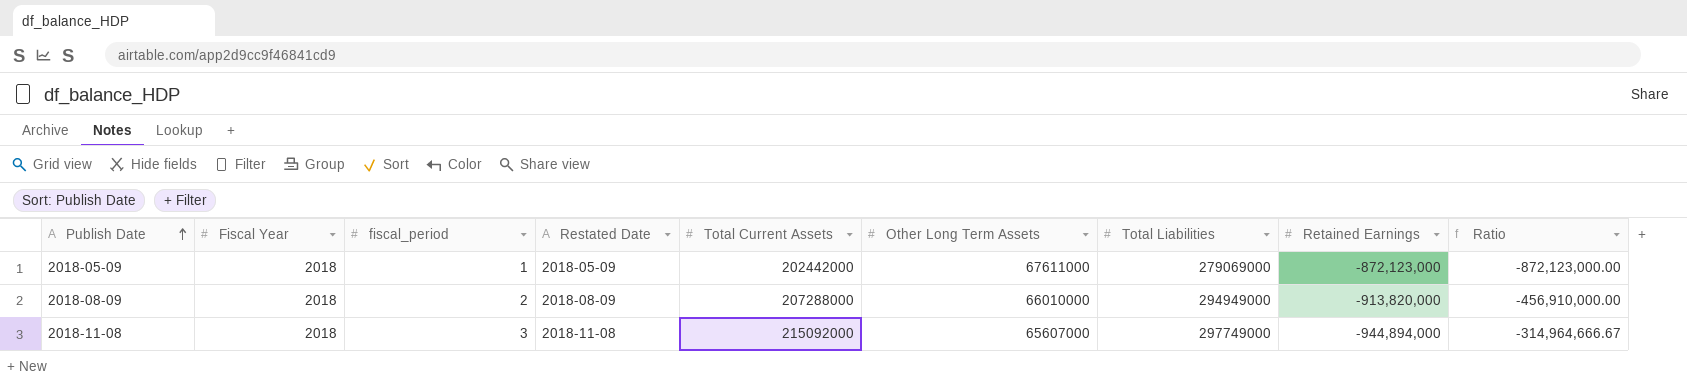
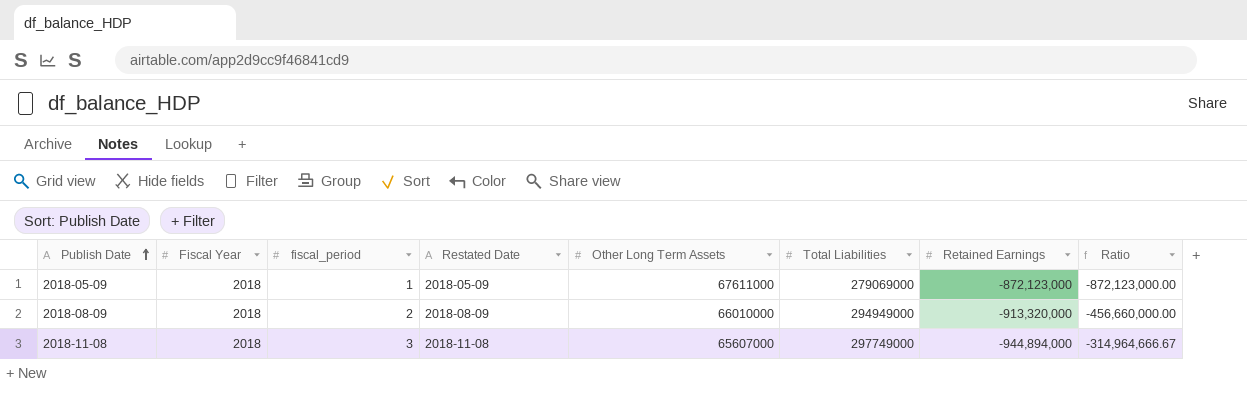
column Total Current Assets | position: 5 -> none
2018-08-09 | Retained Earnings: -913,820,000 -> -913,320,000
2018-08-09 | Ratio: -456,910,000.00 -> -456,660,000.00

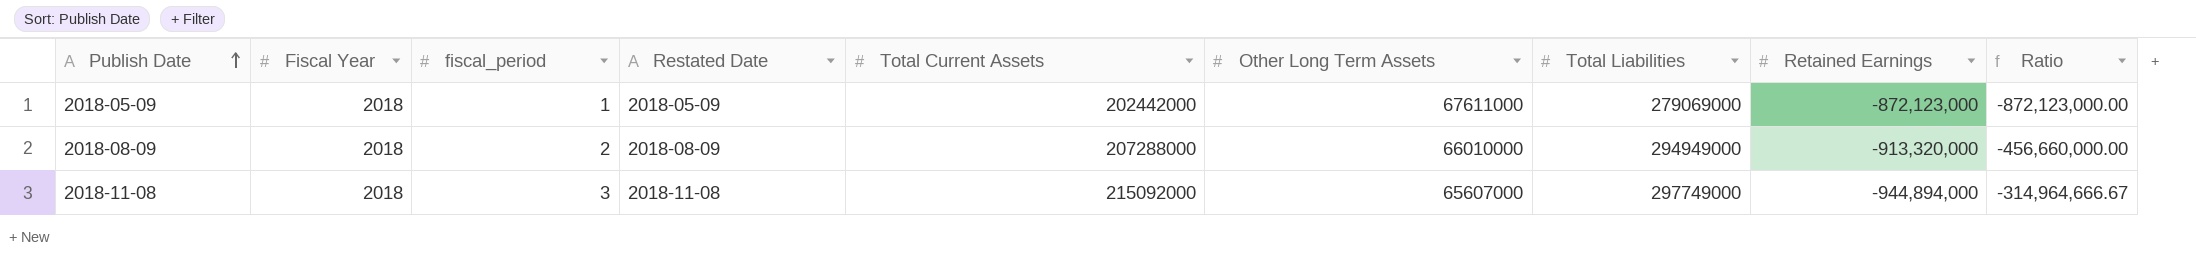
column Total Current Assets | position: none -> 5

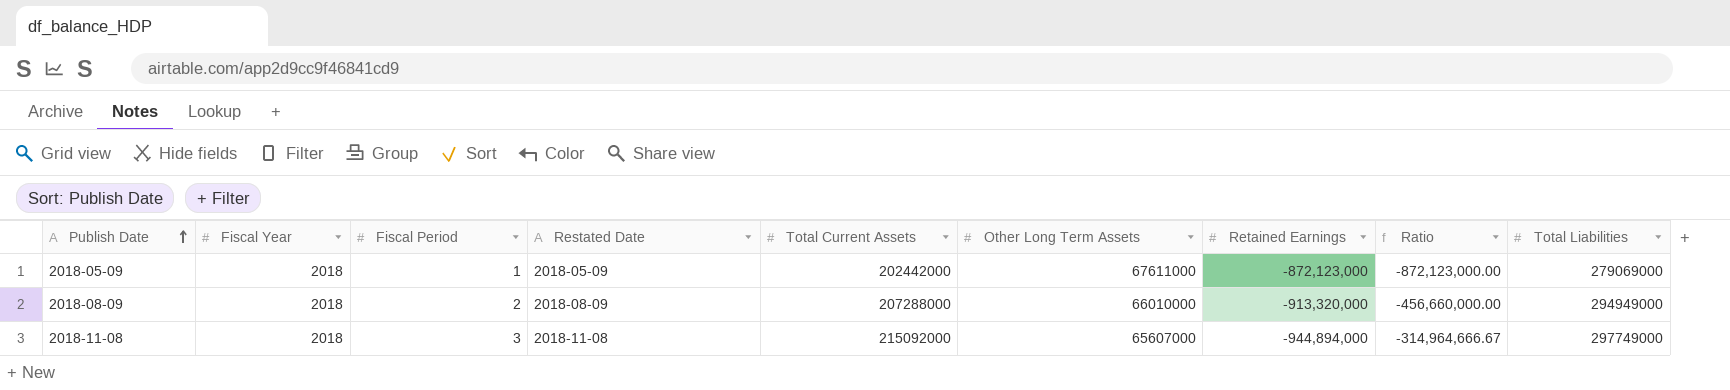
column name: fiscal_period -> Fiscal Period
column Total Liabilities | position: 7 -> 9

